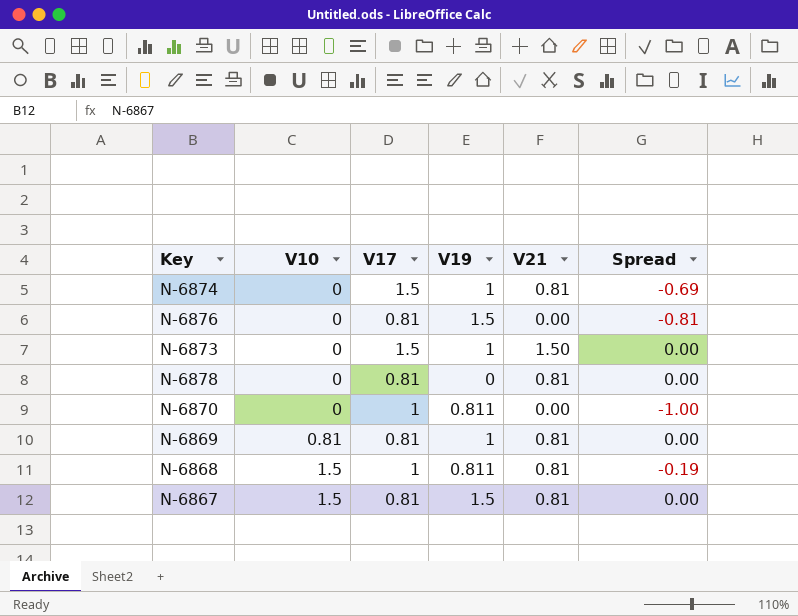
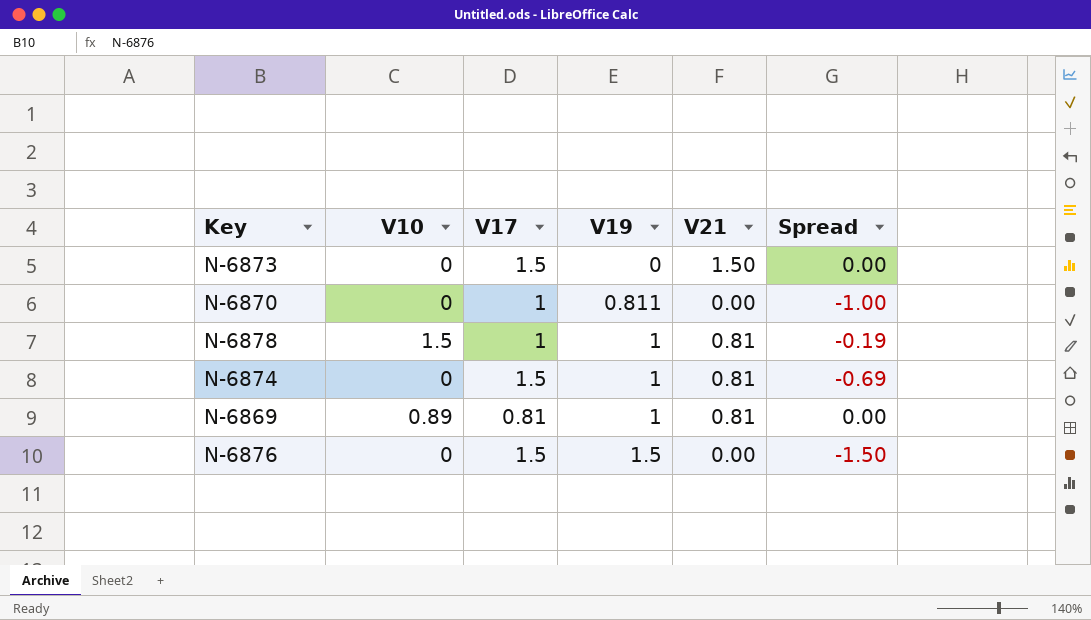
row order: V10 ascending -> V19 ascending
row N-6868: 1.5 | 1 | 0.811 | 0.81 | -0.19 -> none
row N-6867: 1.5 | 0.81 | 1.5 | 0.81 | 0.00 -> none
N-6873 | V19: 1 -> 0
N-6878 | V10: 0 -> 1.5
N-6878 | V17: 0.81 -> 1
N-6878 | V19: 0 -> 1
N-6878 | Spread: 0.00 -> -0.19
N-6869 | V10: 0.81 -> 0.89
N-6876 | V17: 0.81 -> 1.5
N-6876 | Spread: -0.81 -> -1.50

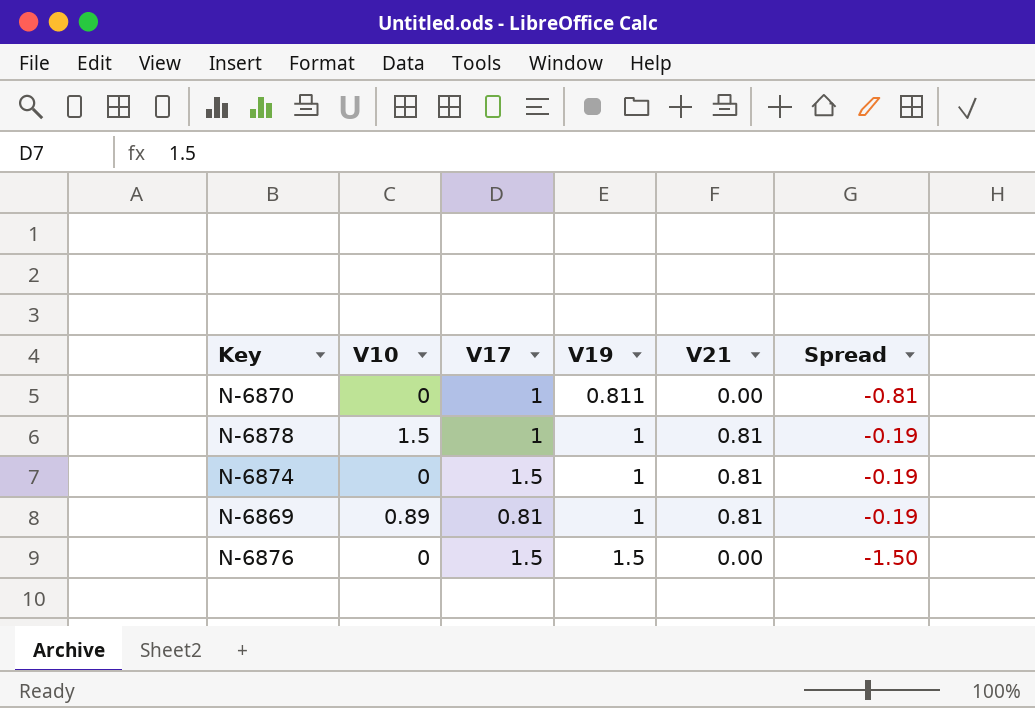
column Spread | formula: [V21] - [V17] -> [V21] - [V19]
row N-6873: 0 | 1.5 | 0 | 1.50 | 0.00 -> none

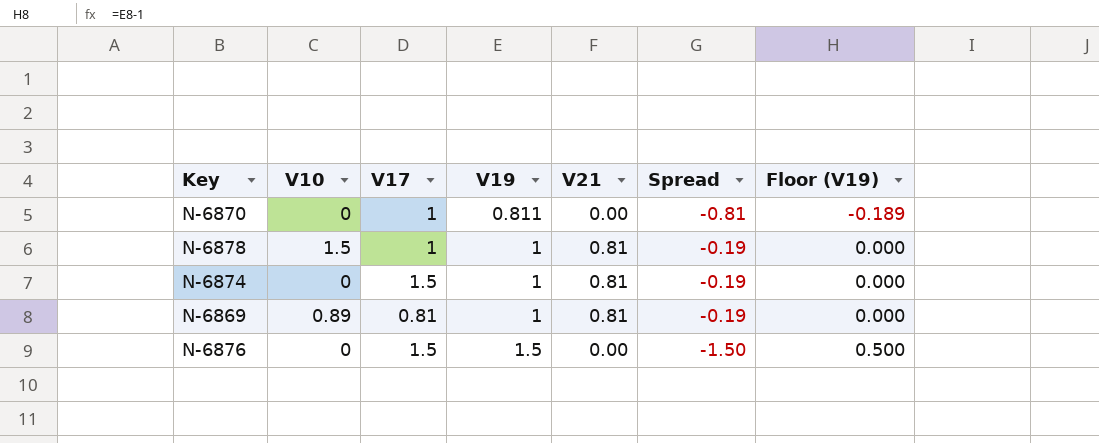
column Floor (V19) | formula: none -> [V19] - 1

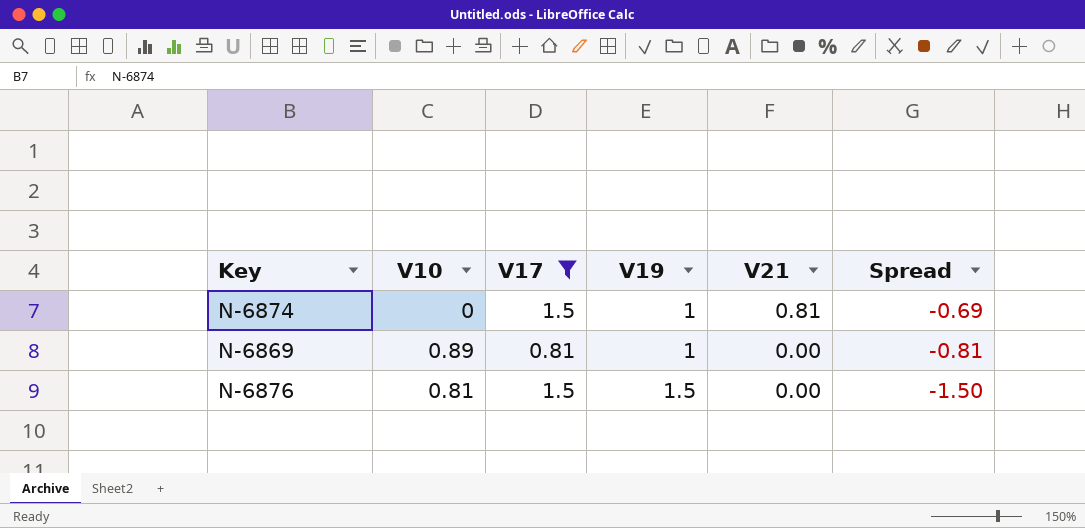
filter: none -> V17 != 1
column Floor (V19) | formula: [V19] - 1 -> none
column Spread | formula: [V21] - [V19] -> [V21] - [V17]
N-6869 | V21: 0.81 -> 0.00
N-6876 | V10: 0 -> 0.81

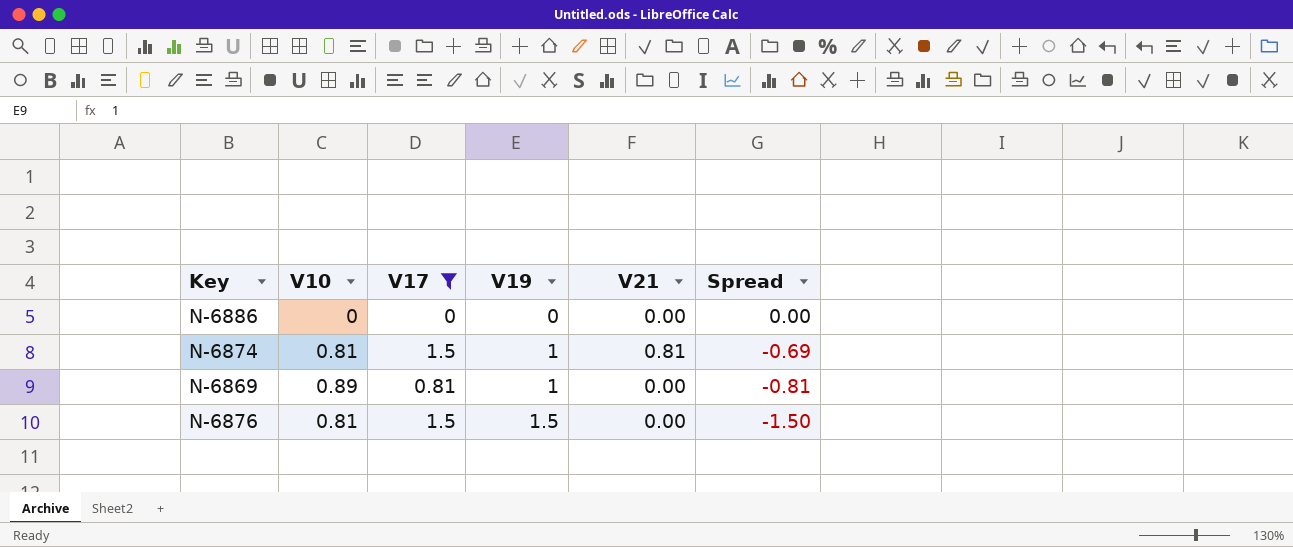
row N-6886: none -> 0 | 0 | 0 | 0.00 | 0.00
N-6874 | V10: 0 -> 0.81

